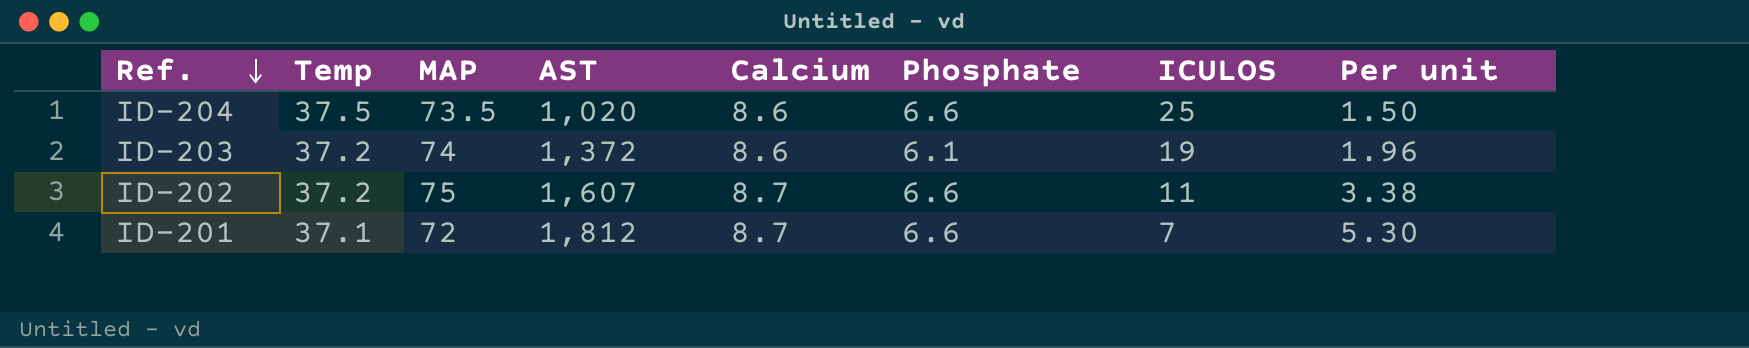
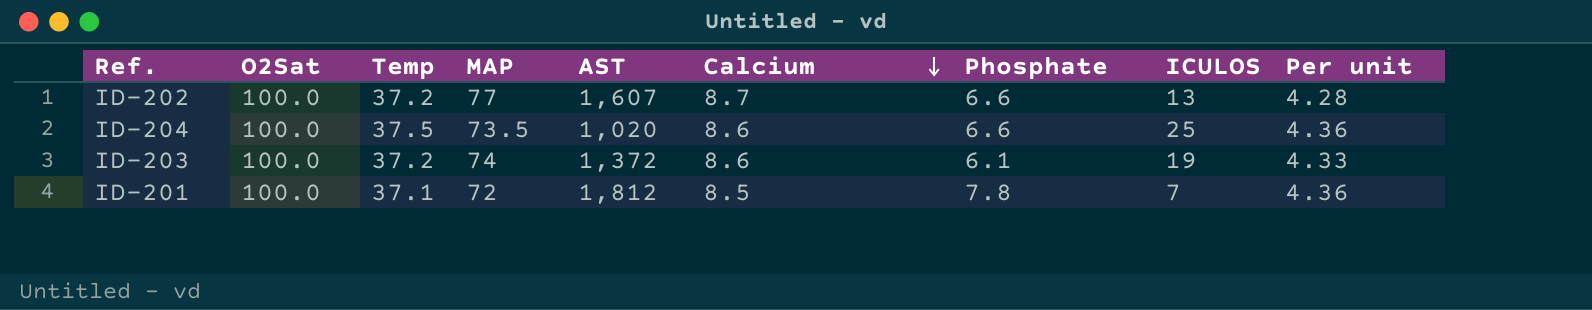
row order: Ref. descending -> Calcium descending
column O2Sat | position: none -> 2
column Per unit | formula: [Temp] / [ICULOS] -> [Temp] / [Calcium]
ID-202 | MAP: 75 -> 77
ID-202 | ICULOS: 11 -> 13
ID-201 | Calcium: 8.7 -> 8.5
ID-201 | Phosphate: 6.6 -> 7.8

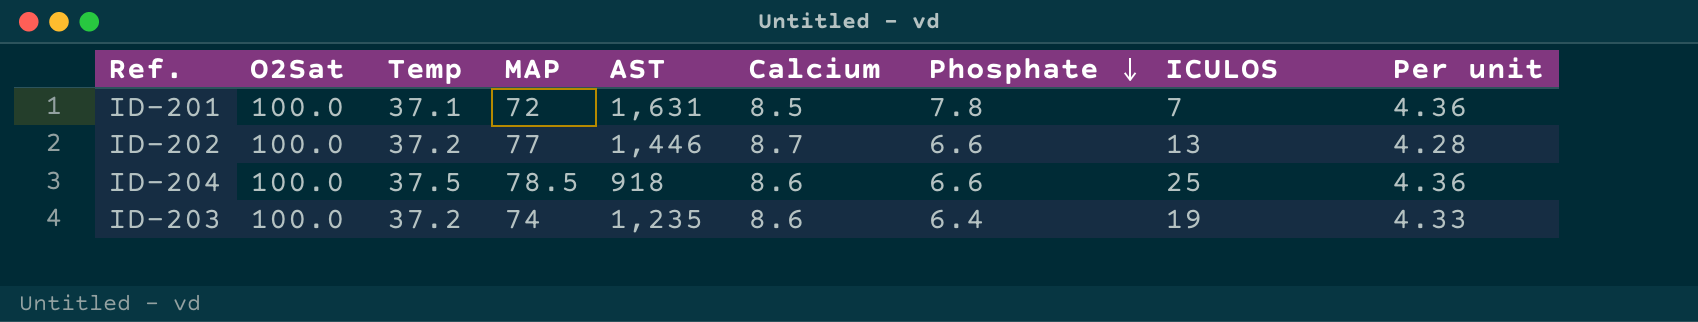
row order: Calcium descending -> Phosphate descending
ID-201 | AST: 1,812 -> 1,631
ID-202 | AST: 1,607 -> 1,446
ID-204 | MAP: 73.5 -> 78.5
ID-204 | AST: 1,020 -> 918
ID-203 | AST: 1,372 -> 1,235
ID-203 | Phosphate: 6.1 -> 6.4

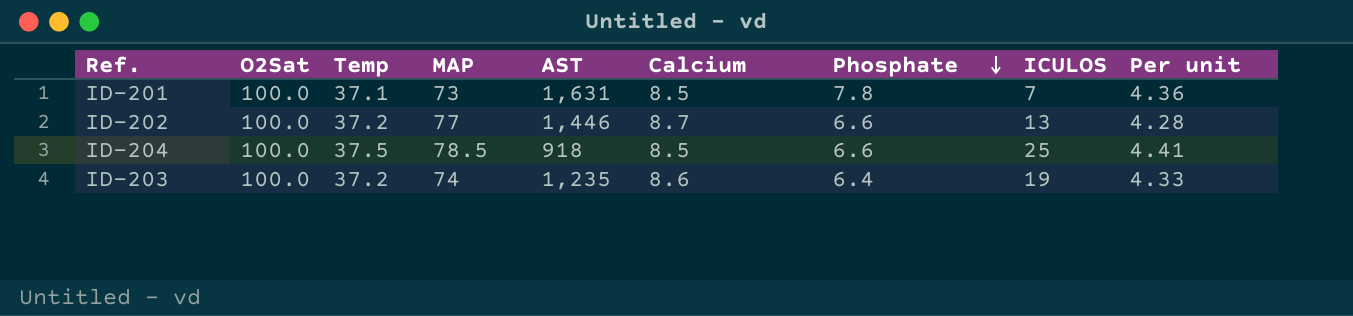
ID-201 | MAP: 72 -> 73
ID-204 | Calcium: 8.6 -> 8.5
ID-204 | Per unit: 4.36 -> 4.41

